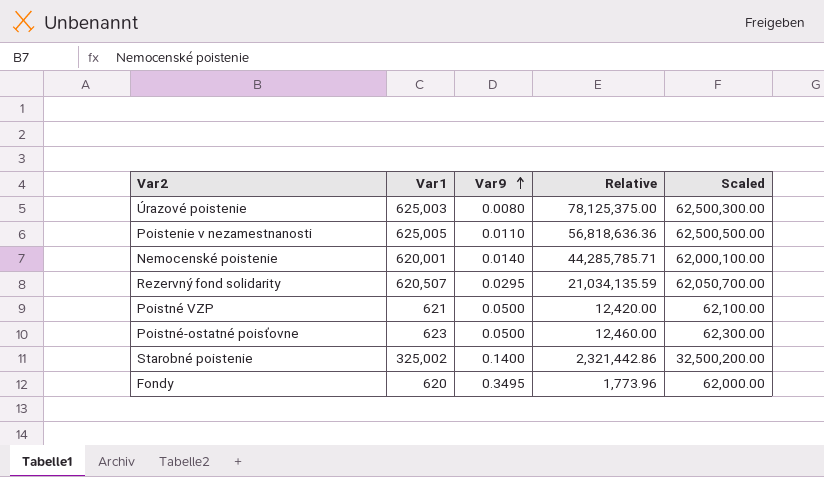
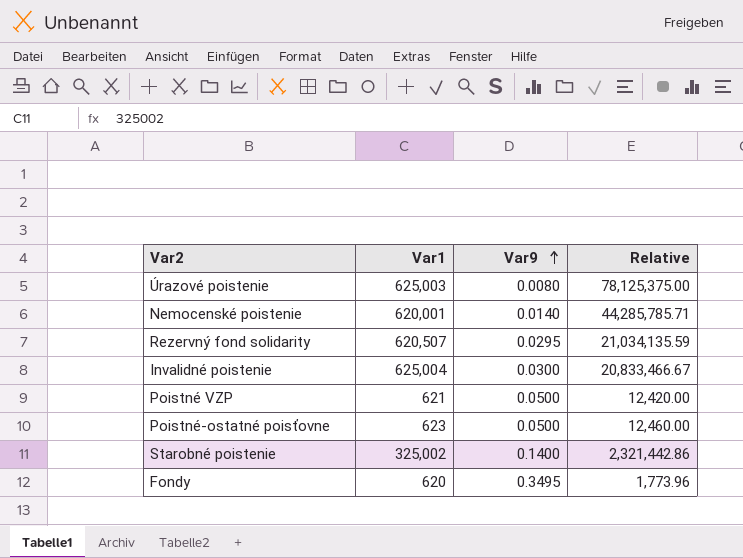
column Scaled | formula: [Var1] * 100 -> none
row Poistenie v nezamestnanosti: 625,005 | 0.0110 | 56,818,636.36 | 62,500,500.00 -> none
row Invalidné poistenie: none -> 625,004 | 0.0300 | 20,833,466.67

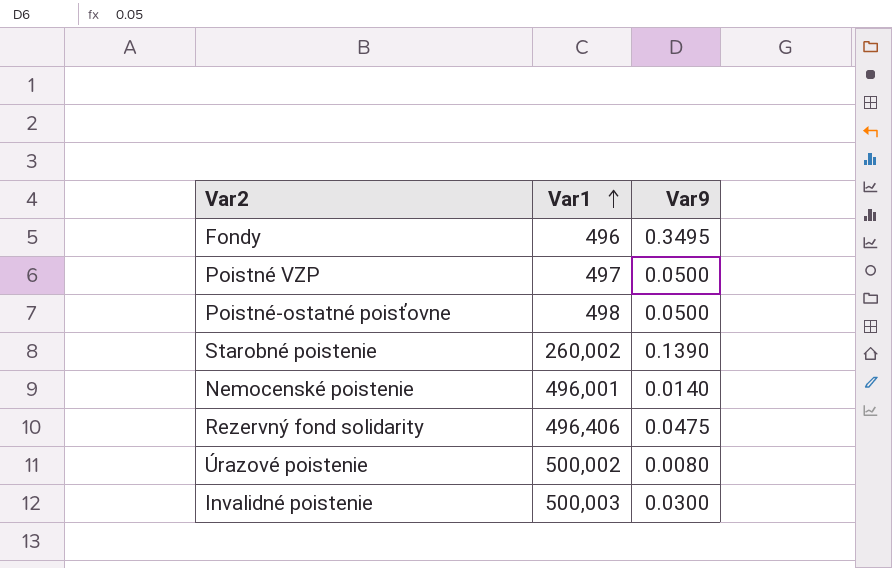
row order: Var9 ascending -> Var1 ascending
column Relative | formula: [Var1] / [Var9] -> none
Fondy | Var1: 620 -> 496
Poistné VZP | Var1: 621 -> 497
Poistné-ostatné poisťovne | Var1: 623 -> 498
Starobné poistenie | Var1: 325,002 -> 260,002
Starobné poistenie | Var9: 0.1400 -> 0.1390
Nemocenské poistenie | Var1: 620,001 -> 496,001
Rezervný fond solidarity | Var1: 620,507 -> 496,406
Rezervný fond solidarity | Var9: 0.0295 -> 0.0475
Úrazové poistenie | Var1: 625,003 -> 500,002
Invalidné poistenie | Var1: 625,004 -> 500,003

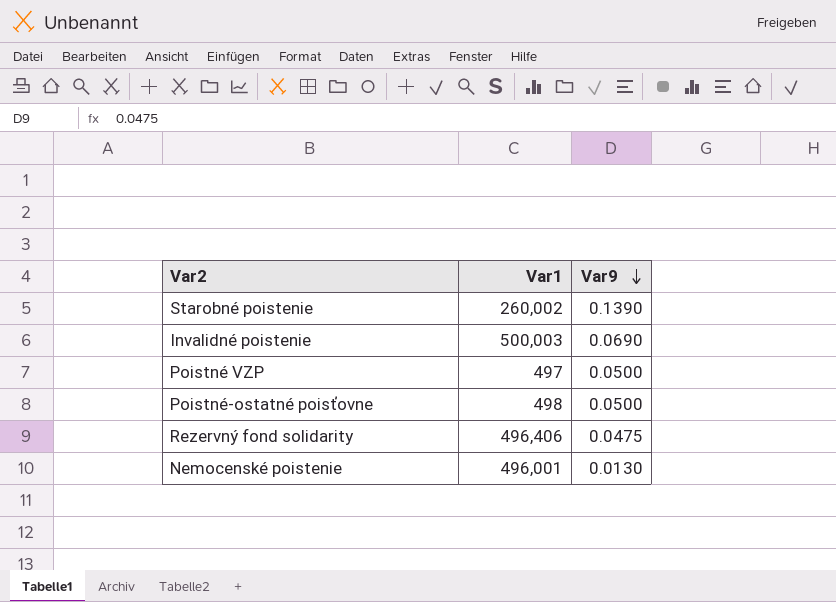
row order: Var1 ascending -> Var9 descending
row Fondy: 496 | 0.3495 -> none
row Úrazové poistenie: 500,002 | 0.0080 -> none
Invalidné poistenie | Var9: 0.0300 -> 0.0690
Nemocenské poistenie | Var9: 0.0140 -> 0.0130

